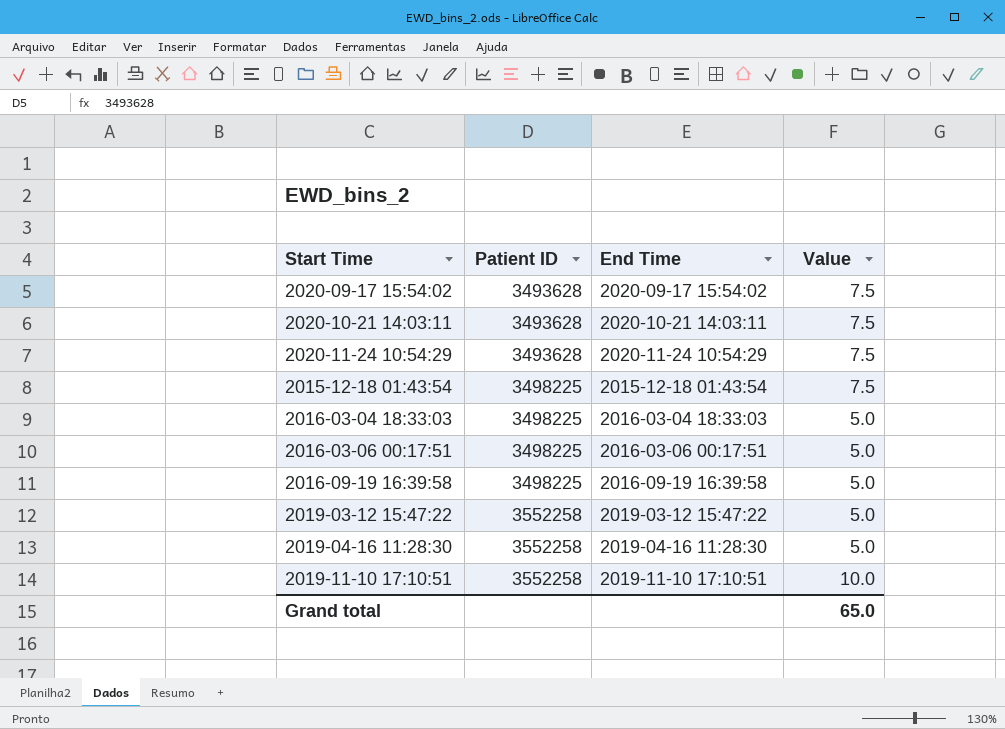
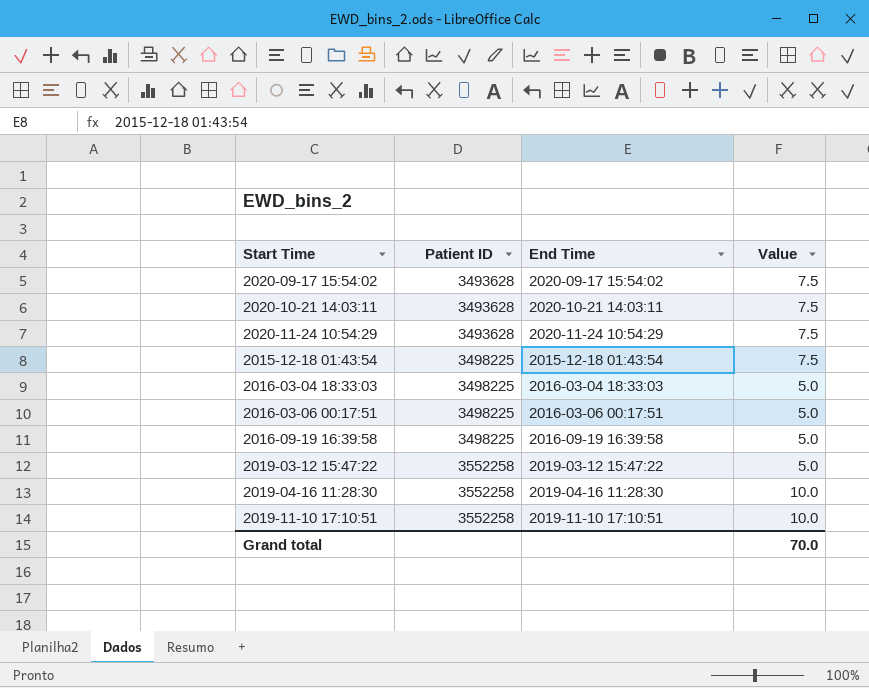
2019-04-16 11:28:30 | Value: 5.0 -> 10.0
Grand total | Value: 65.0 -> 70.0

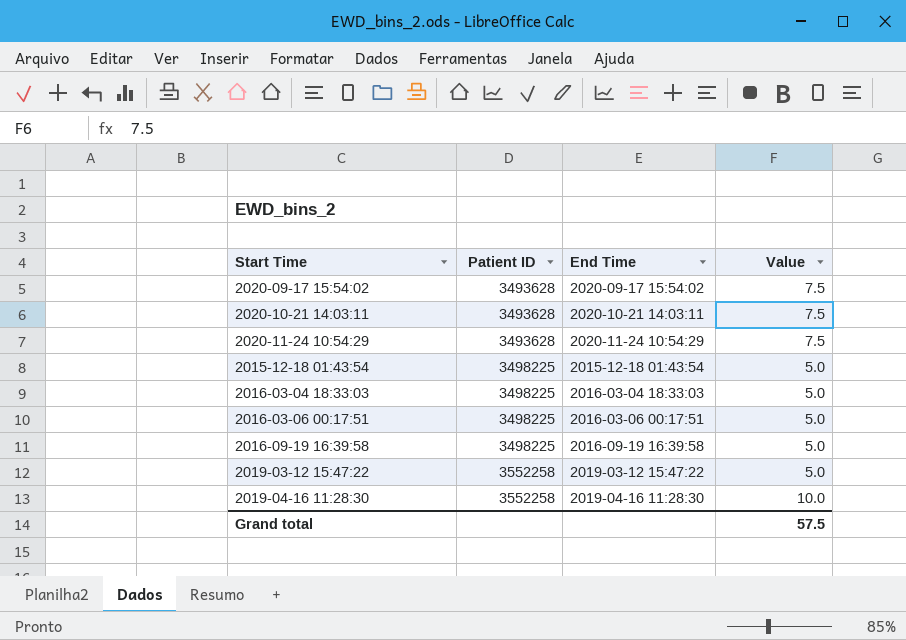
row 2019-11-10 17:10:51: 3552258 | 2019-11-10 17:10:51 | 10.0 -> none
2015-12-18 01:43:54 | Value: 7.5 -> 5.0
Grand total | Value: 70.0 -> 57.5

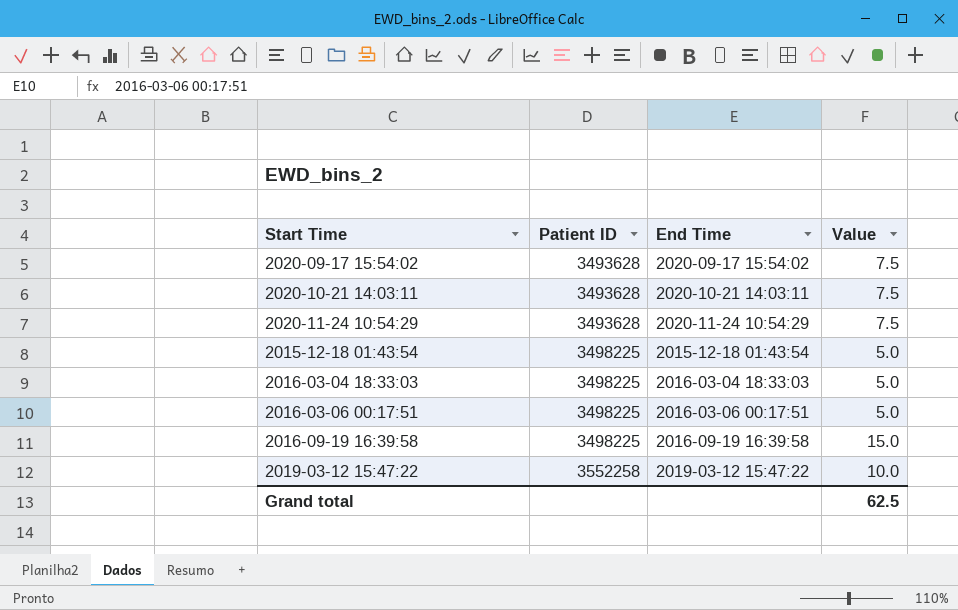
row 2019-04-16 11:28:30: 3552258 | 2019-04-16 11:28:30 | 10.0 -> none
2016-09-19 16:39:58 | Value: 5.0 -> 15.0
2019-03-12 15:47:22 | Value: 5.0 -> 10.0
Grand total | Value: 57.5 -> 62.5

